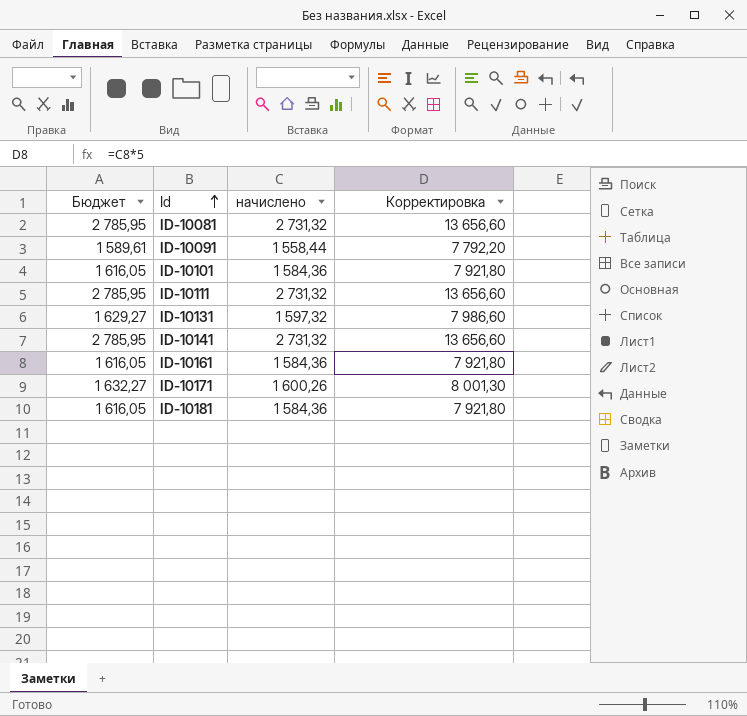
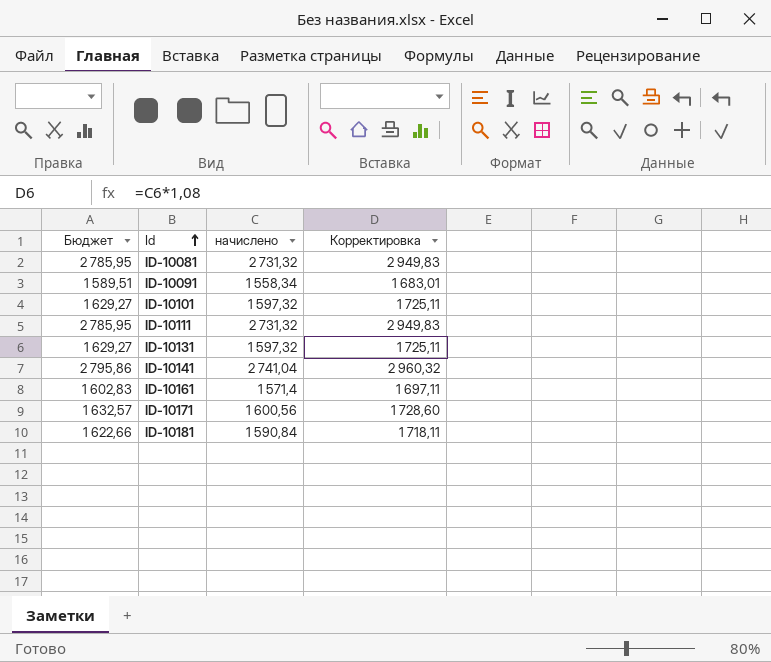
column Корректировка | formula: [начислено] * 5 -> [начислено] * 1,08
ID-10091 | Бюджет: 1 589,61 -> 1 589,51
ID-10091 | начислено: 1 558,44 -> 1 558,34
ID-10101 | Бюджет: 1 616,05 -> 1 629,27
ID-10101 | начислено: 1 584,36 -> 1 597,32
ID-10141 | Бюджет: 2 785,95 -> 2 795,86
ID-10141 | начислено: 2 731,32 -> 2 741,04
ID-10161 | Бюджет: 1 616,05 -> 1 602,83
ID-10161 | начислено: 1 584,36 -> 1 571,4
ID-10171 | Бюджет: 1 632,27 -> 1 632,57
ID-10171 | начислено: 1 600,26 -> 1 600,56
ID-10181 | Бюджет: 1 616,05 -> 1 622,66
ID-10181 | начислено: 1 584,36 -> 1 590,84

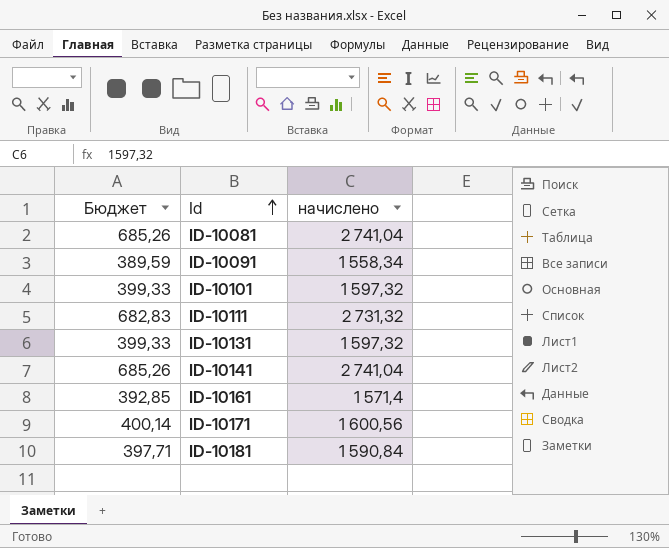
column Корректировка | formula: [начислено] * 1,08 -> none
column Бюджет | formula: [начислено] * 1,02 -> [начислено] * 0,25
ID-10081 | начислено: 2 731,32 -> 2 741,04

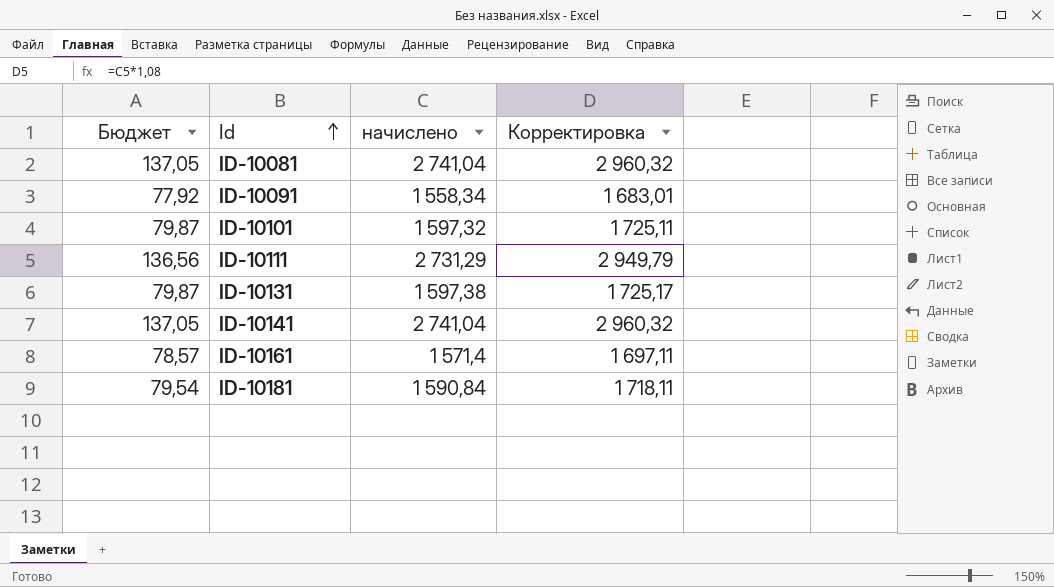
column Бюджет | formula: [начислено] * 0,25 -> [начислено] * 0,05
column Корректировка | formula: none -> [начислено] * 1,08
row ID-10171: 400,14 | 1 600,56 -> none
ID-10111 | начислено: 2 731,32 -> 2 731,29
ID-10131 | начислено: 1 597,32 -> 1 597,38

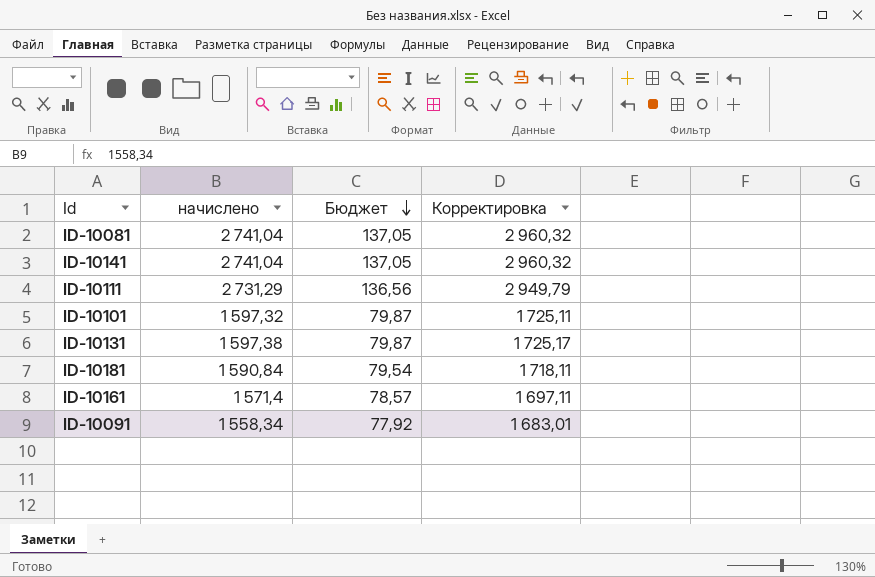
row order: Id ascending -> Бюджет descending
column Бюджет | position: 1 -> 3

